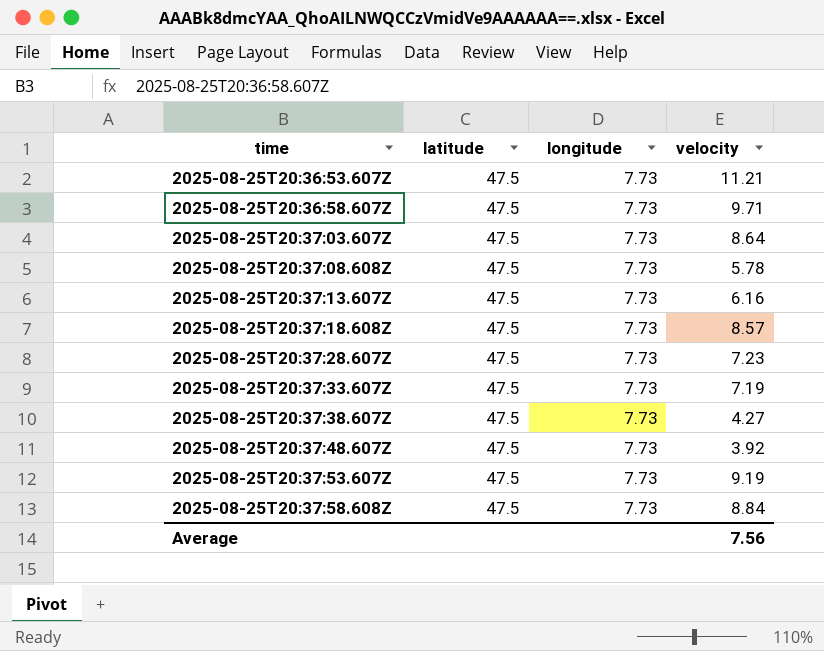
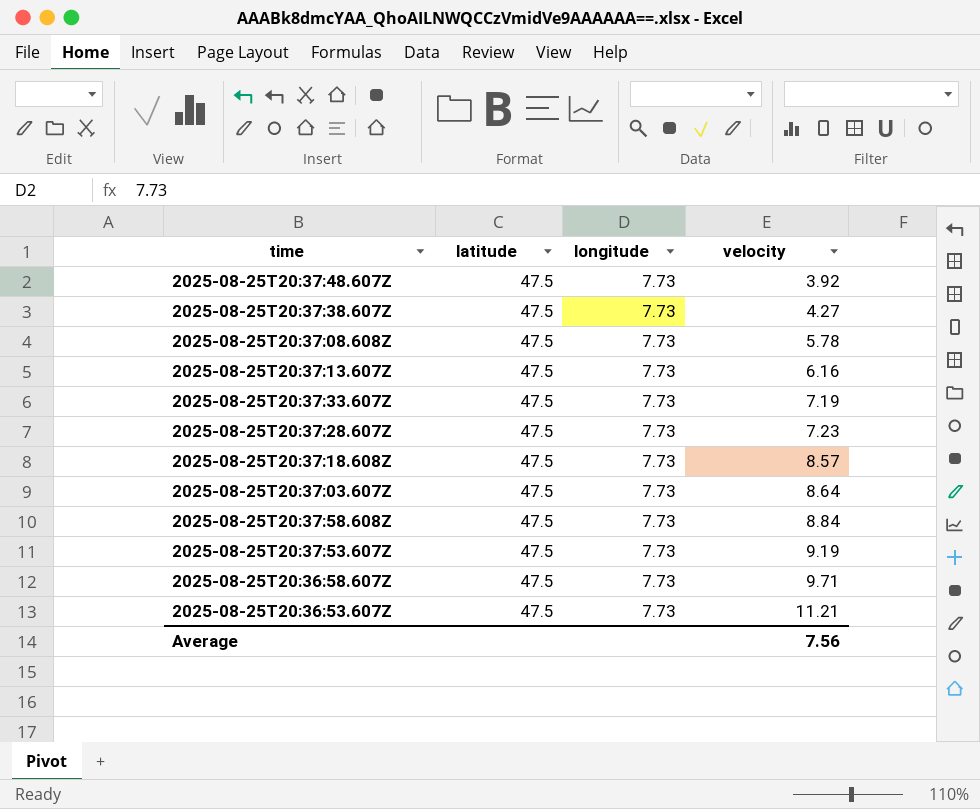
row order: time ascending -> velocity ascending

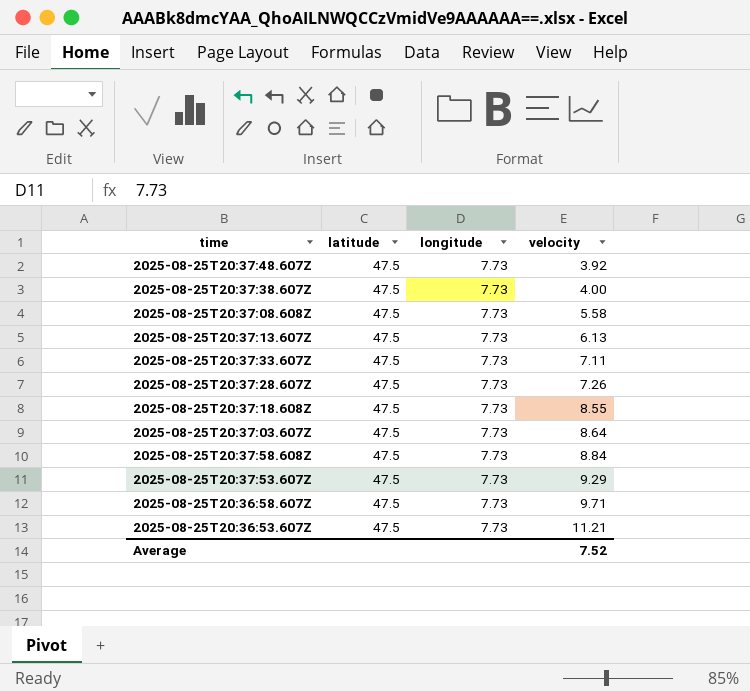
2025-08-25T20:37:38.607Z | velocity: 4.27 -> 4.00
2025-08-25T20:37:08.608Z | velocity: 5.78 -> 5.58
2025-08-25T20:37:13.607Z | velocity: 6.16 -> 6.13
2025-08-25T20:37:33.607Z | velocity: 7.19 -> 7.11
2025-08-25T20:37:28.607Z | velocity: 7.23 -> 7.26
2025-08-25T20:37:18.608Z | velocity: 8.57 -> 8.55
2025-08-25T20:37:53.607Z | velocity: 9.19 -> 9.29
Average | velocity: 7.56 -> 7.52

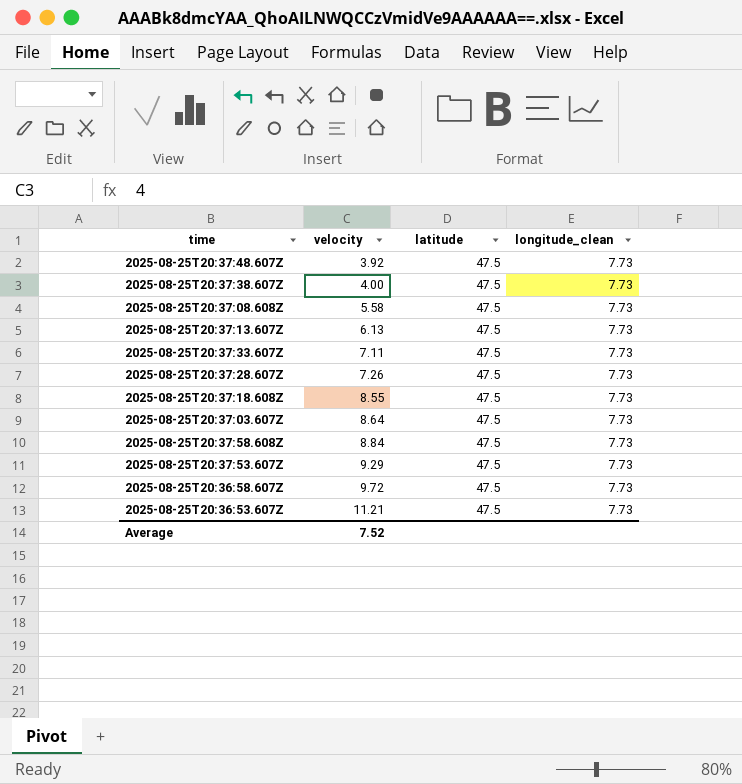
column velocity | position: 4 -> 2
column name: longitude -> longitude_clean
2025-08-25T20:36:58.607Z | velocity: 9.71 -> 9.72

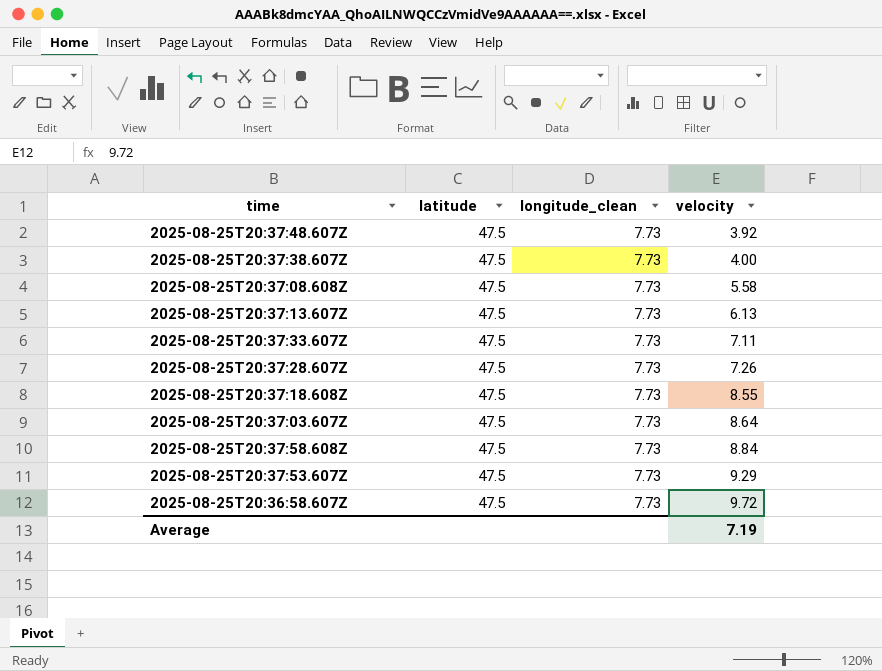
column velocity | position: 2 -> 4
row 2025-08-25T20:36:53.607Z: 11.21 | 47.5 | 7.73 -> none
Average | velocity: 7.52 -> 7.19

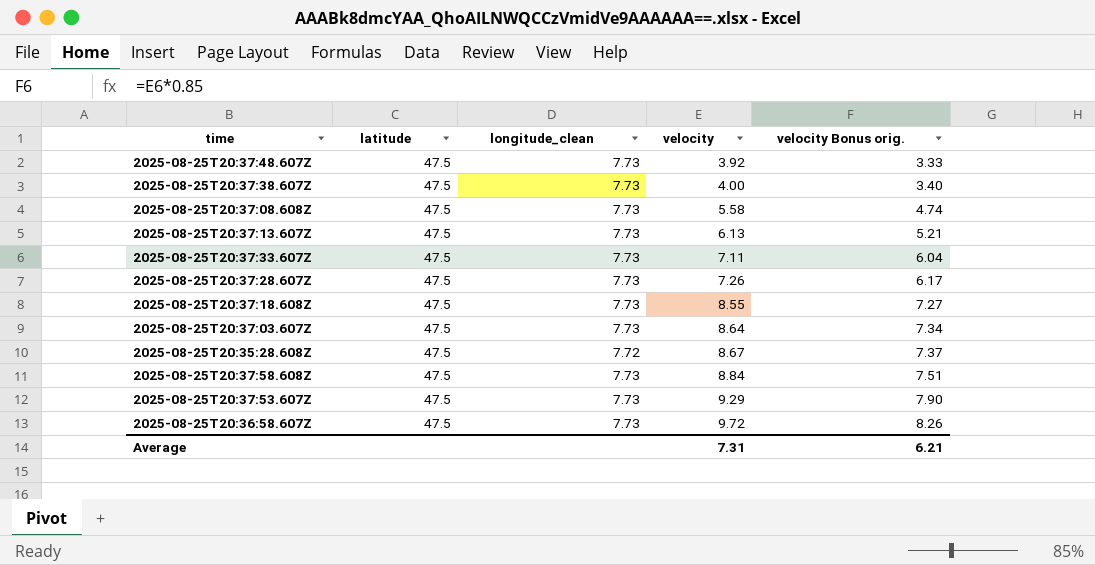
column velocity Bonus orig. | formula: none -> [velocity] * 0.85
row 2025-08-25T20:35:28.608Z: none -> 47.5 | 7.72 | 8.67 | 7.37
Average | velocity: 7.19 -> 7.31

